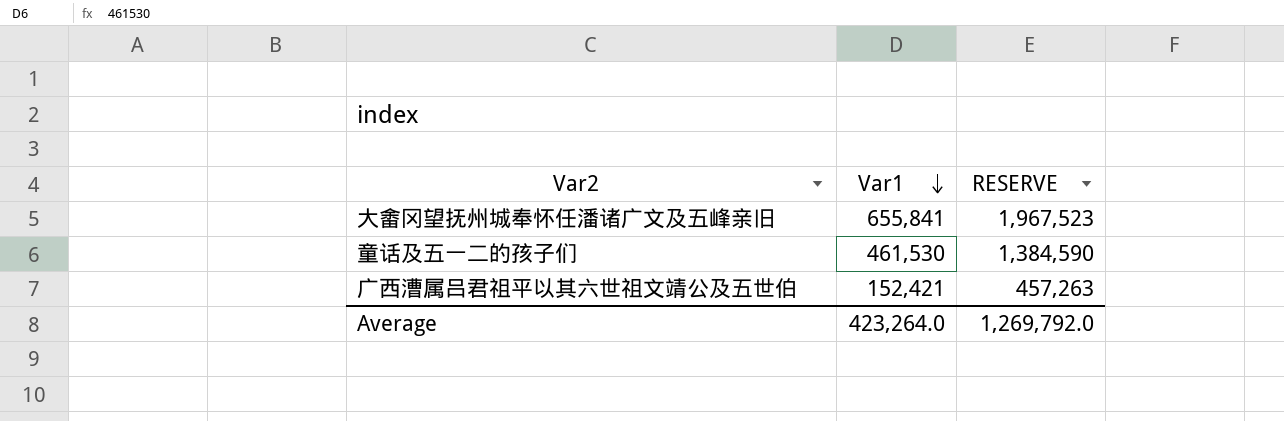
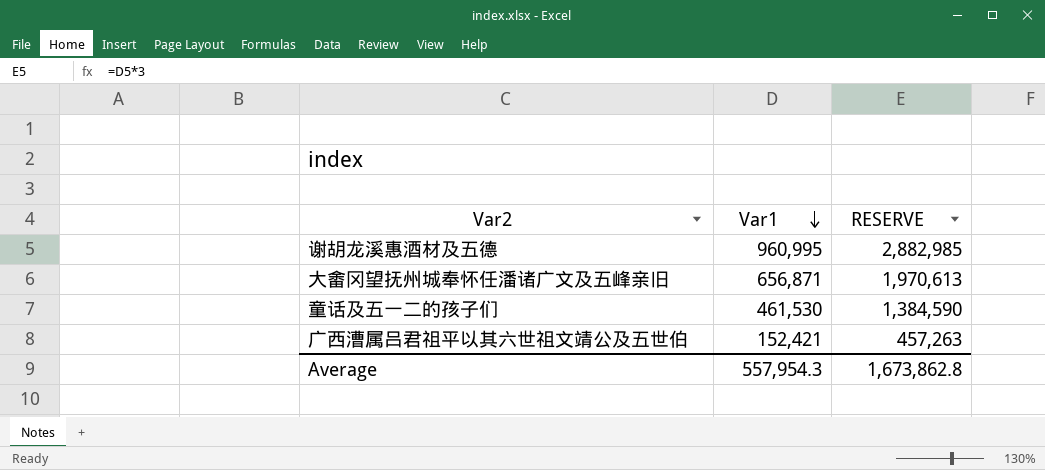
row 谢胡龙溪惠酒材及五德: none -> 960,995 | 2,882,985
大畬冈望抚州城奉怀任潘诸广文及五峰亲旧 | Var1: 655,841 -> 656,871
大畬冈望抚州城奉怀任潘诸广文及五峰亲旧 | RESERVE: 1,967,523 -> 1,970,613
Average | Var1: 423,264.0 -> 557,954.3
Average | RESERVE: 1,269,792.0 -> 1,673,862.8

